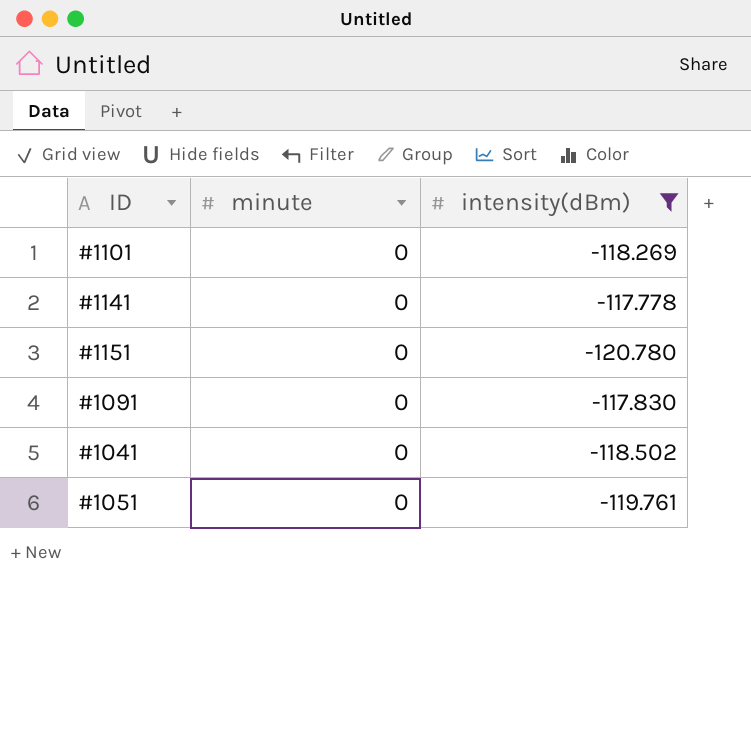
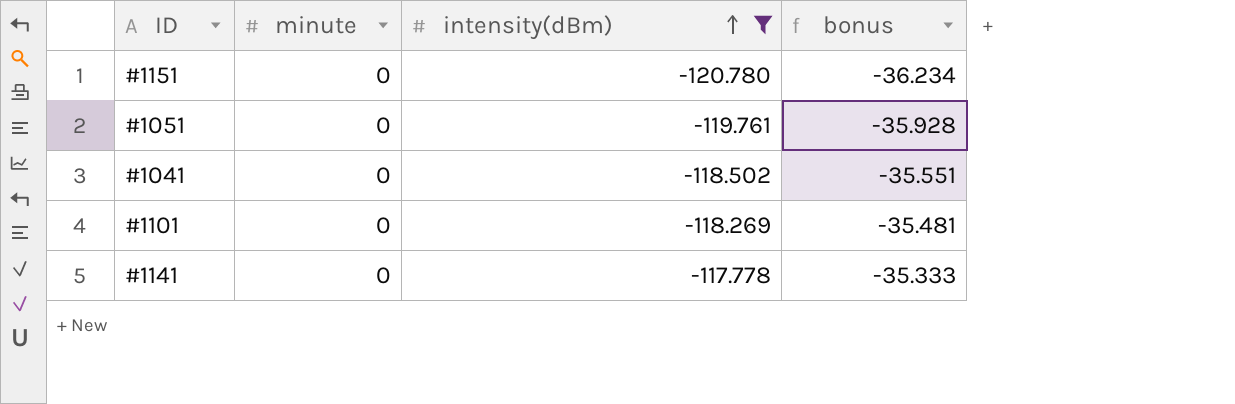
row order: none -> intensity(dBm) ascending
column bonus | formula: none -> [intensity(dBm)] * 0.3
row #1091: 0 | -117.830 -> none

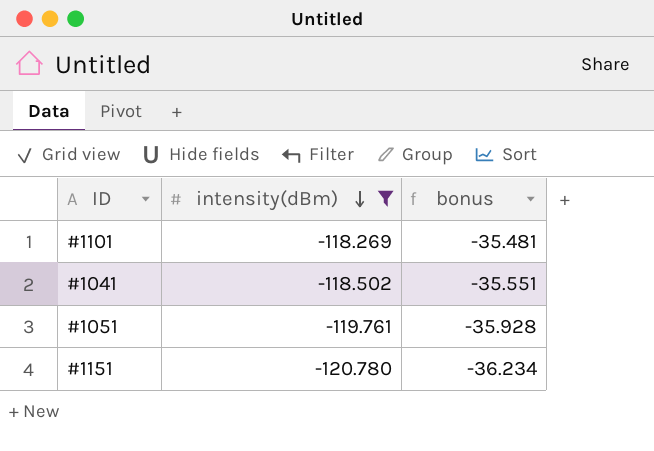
row order: intensity(dBm) ascending -> intensity(dBm) descending
column minute | position: 2 -> none
row #1141: 0 | -117.778 | -35.333 -> none

